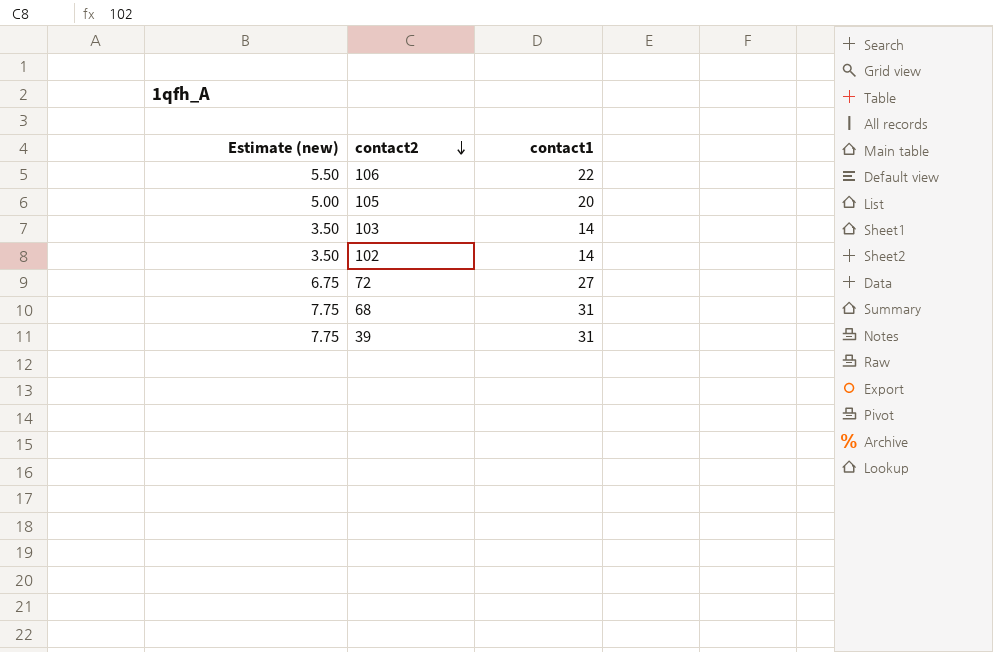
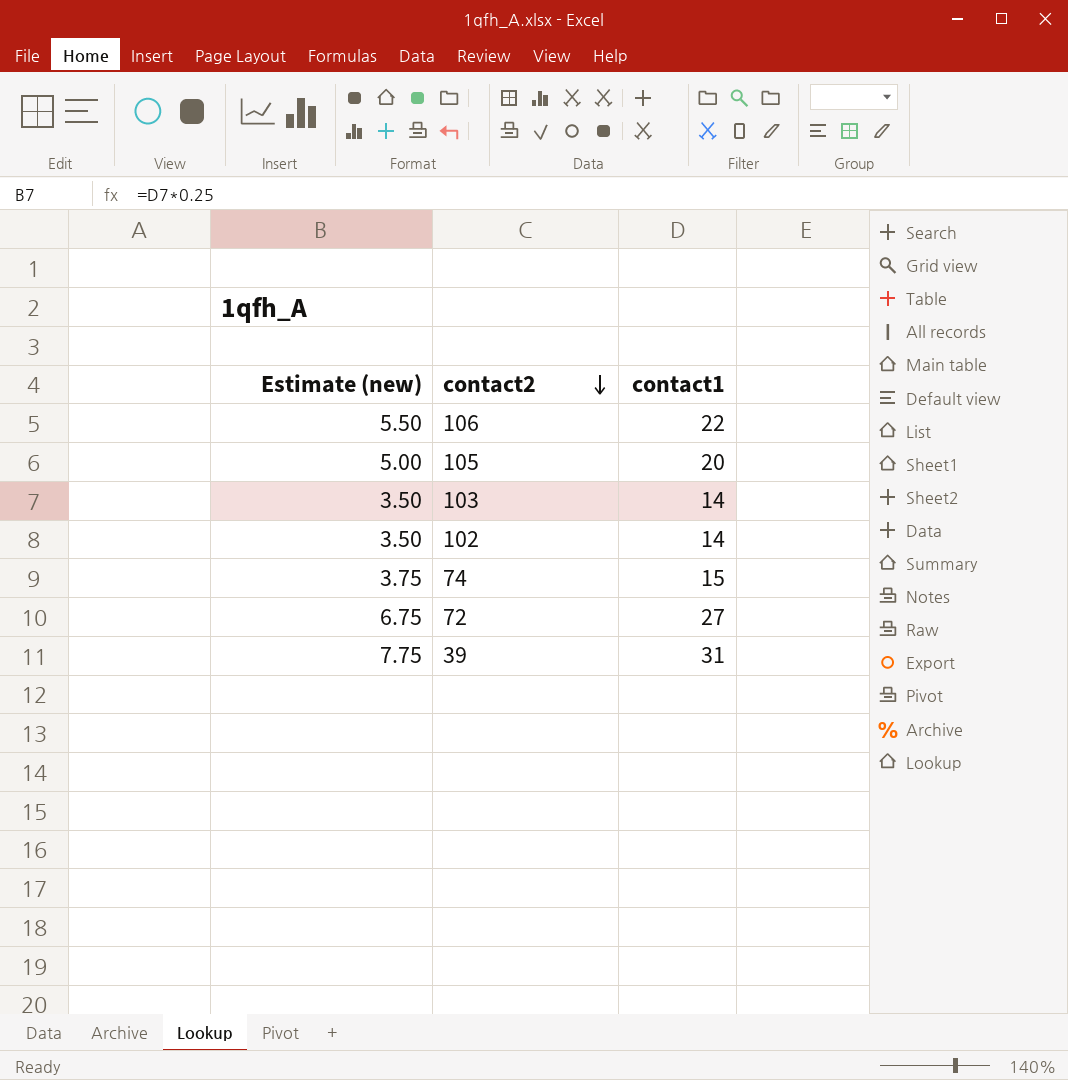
row 68: 7.75 | 31 -> none
row 74: none -> 3.75 | 15

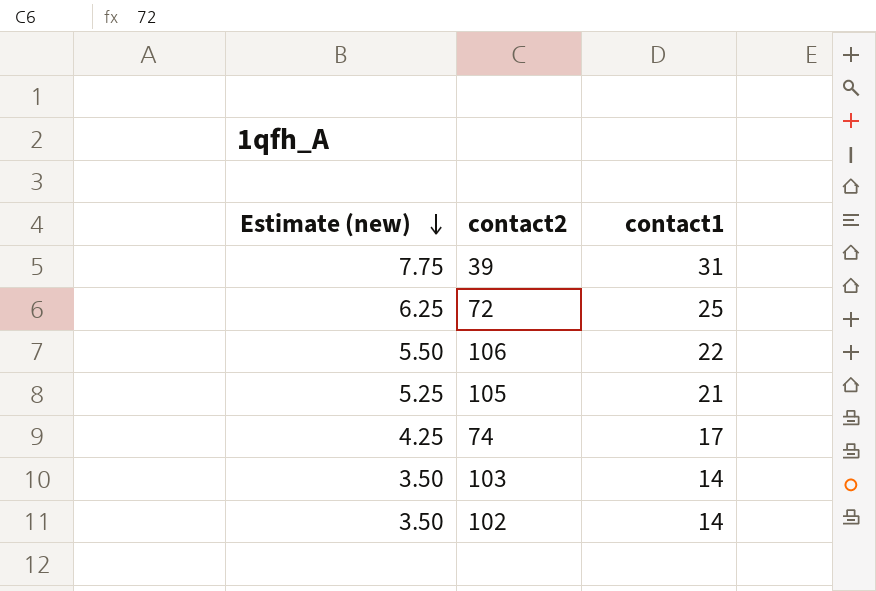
row order: contact2 descending -> Estimate (new) descending
72 | Estimate (new): 6.75 -> 6.25
72 | contact1: 27 -> 25
105 | Estimate (new): 5.00 -> 5.25
105 | contact1: 20 -> 21
74 | Estimate (new): 3.75 -> 4.25
74 | contact1: 15 -> 17

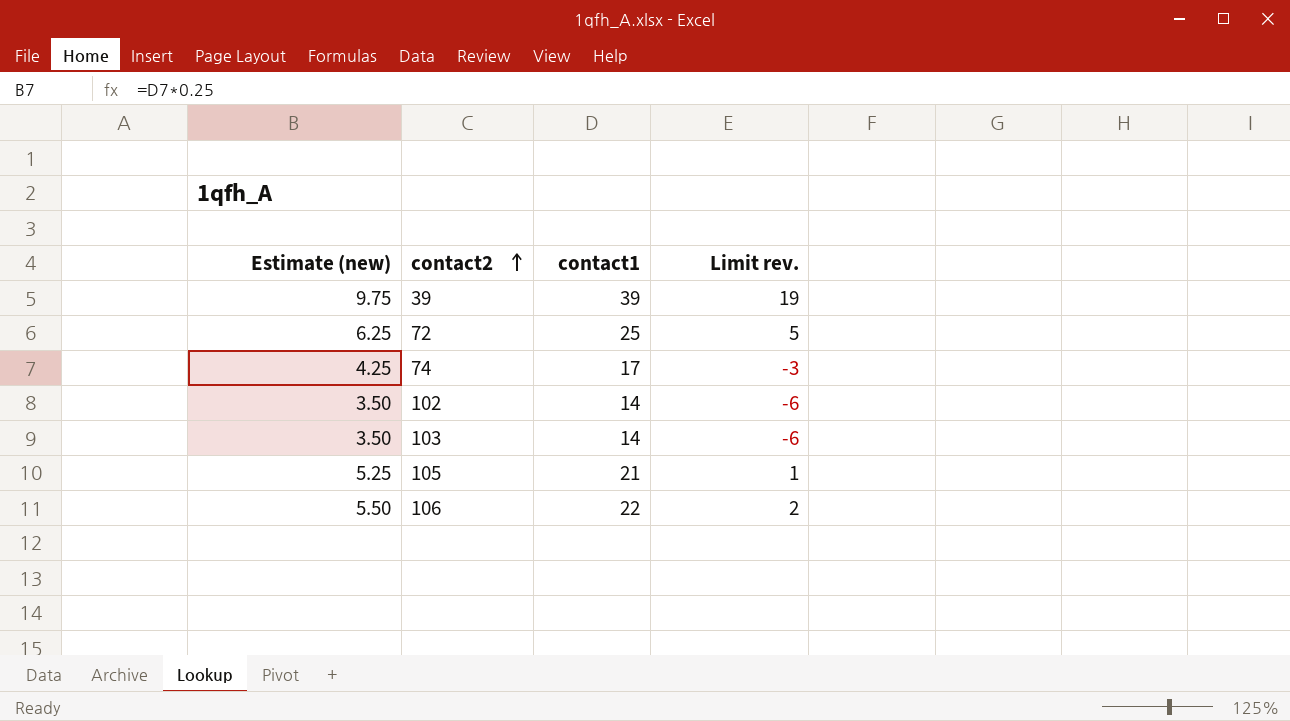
row order: Estimate (new) descending -> contact2 ascending
column Limit rev. | formula: none -> [contact1] - 20
39 | Estimate (new): 7.75 -> 9.75
39 | contact1: 31 -> 39

